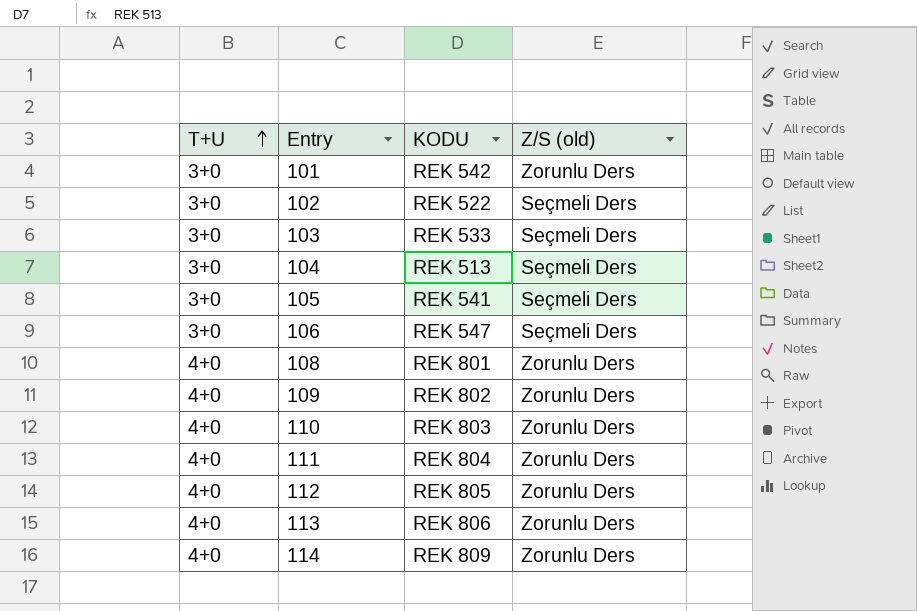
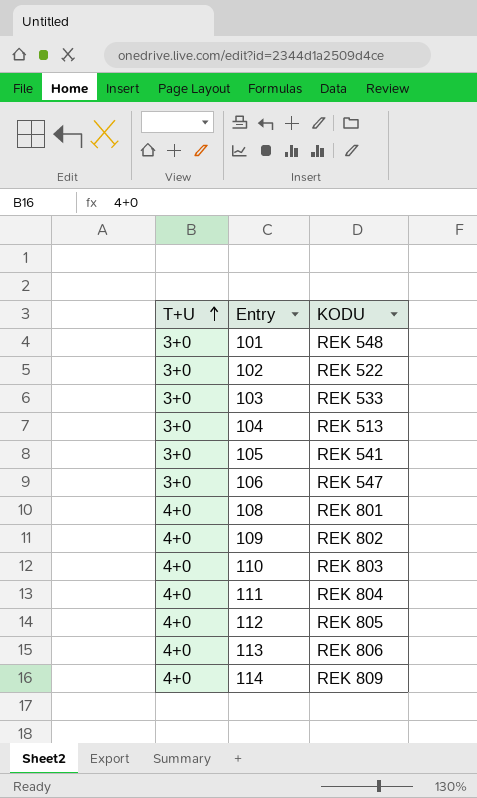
column Z/S (old) | position: 4 -> none
101 | KODU: REK 542 -> REK 548

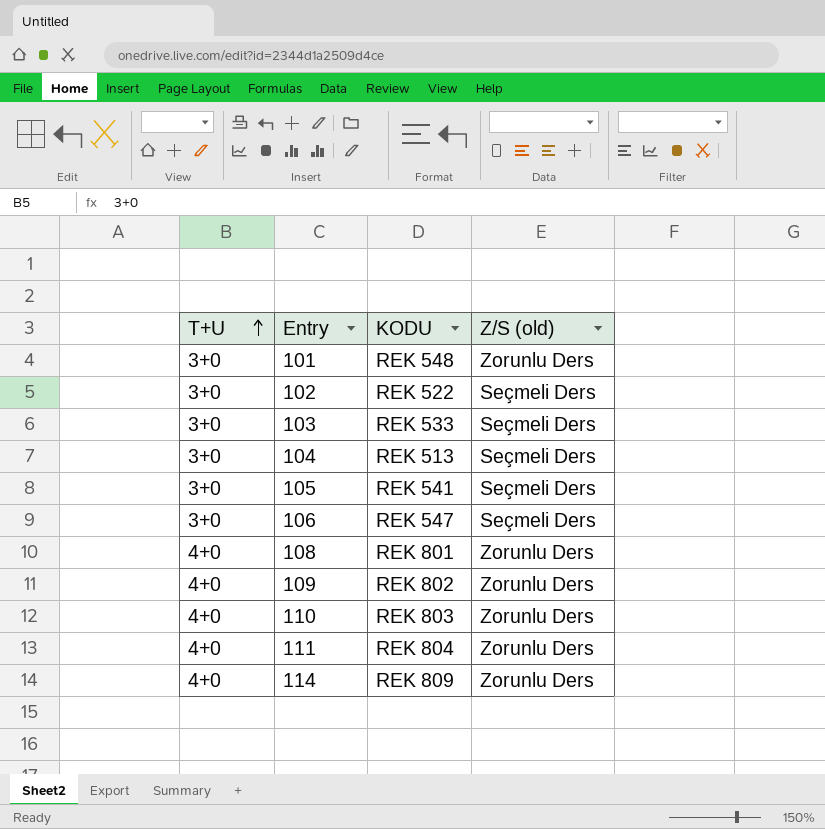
column Z/S (old) | position: none -> 4
row 112: 4+0 | REK 805 -> none
row 113: 4+0 | REK 806 -> none

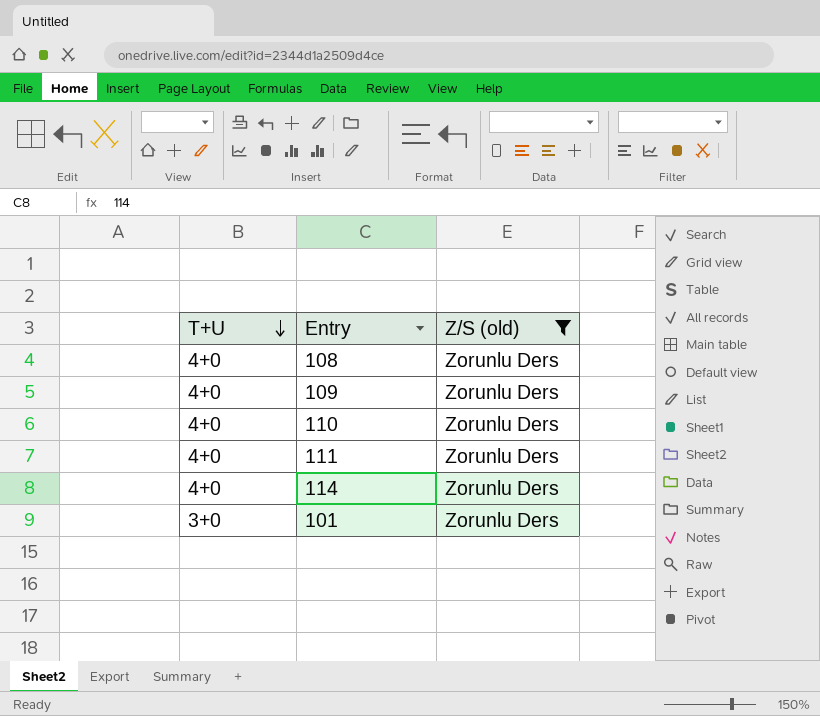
filter: none -> Z/S (old) = Zorunlu Ders
row order: T+U ascending -> T+U descending
column KODU | position: 3 -> none

